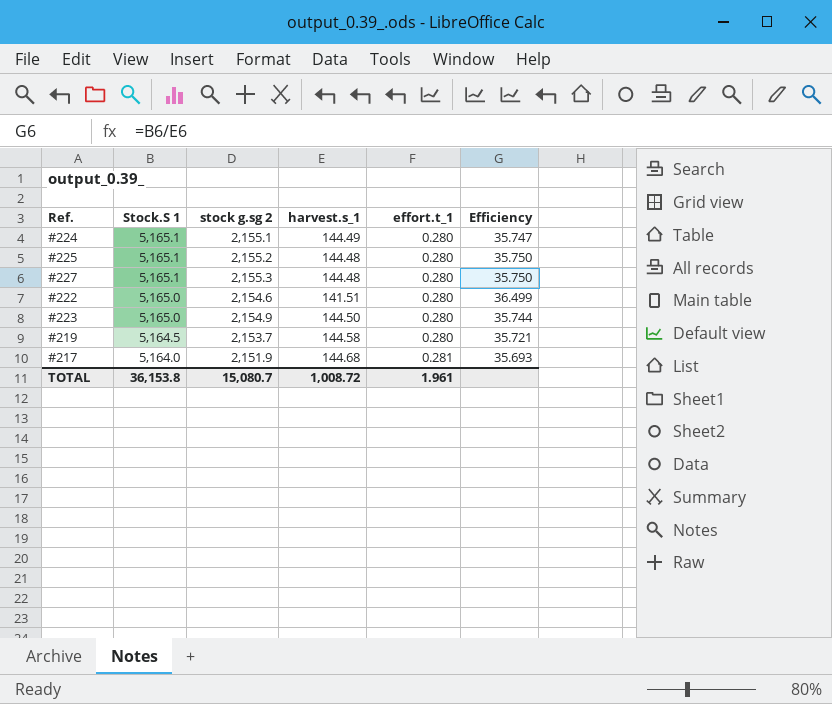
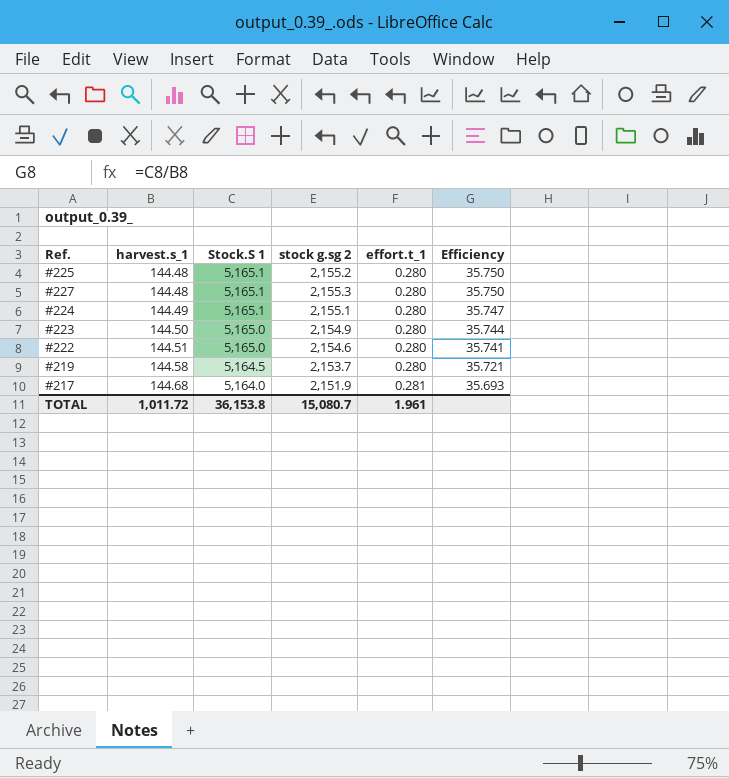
row order: Stock.S 1 descending -> harvest.s_1 ascending
column harvest.s_1 | position: 4 -> 2
#222 | harvest.s_1: 141.51 -> 144.51
#222 | Efficiency: 36.499 -> 35.741
TOTAL | harvest.s_1: 1,008.72 -> 1,011.72

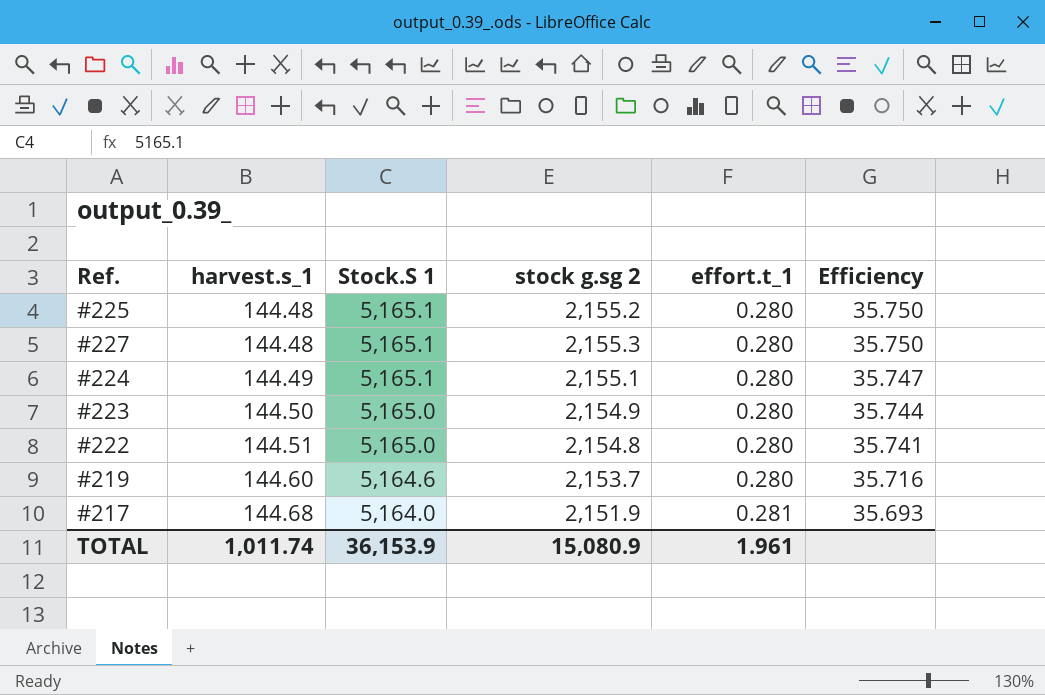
#222 | stock g.sg 2: 2,154.6 -> 2,154.8
#219 | harvest.s_1: 144.58 -> 144.60
#219 | Stock.S 1: 5,164.5 -> 5,164.6
#219 | Efficiency: 35.721 -> 35.716
TOTAL | harvest.s_1: 1,011.72 -> 1,011.74
TOTAL | Stock.S 1: 36,153.8 -> 36,153.9
TOTAL | stock g.sg 2: 15,080.7 -> 15,080.9

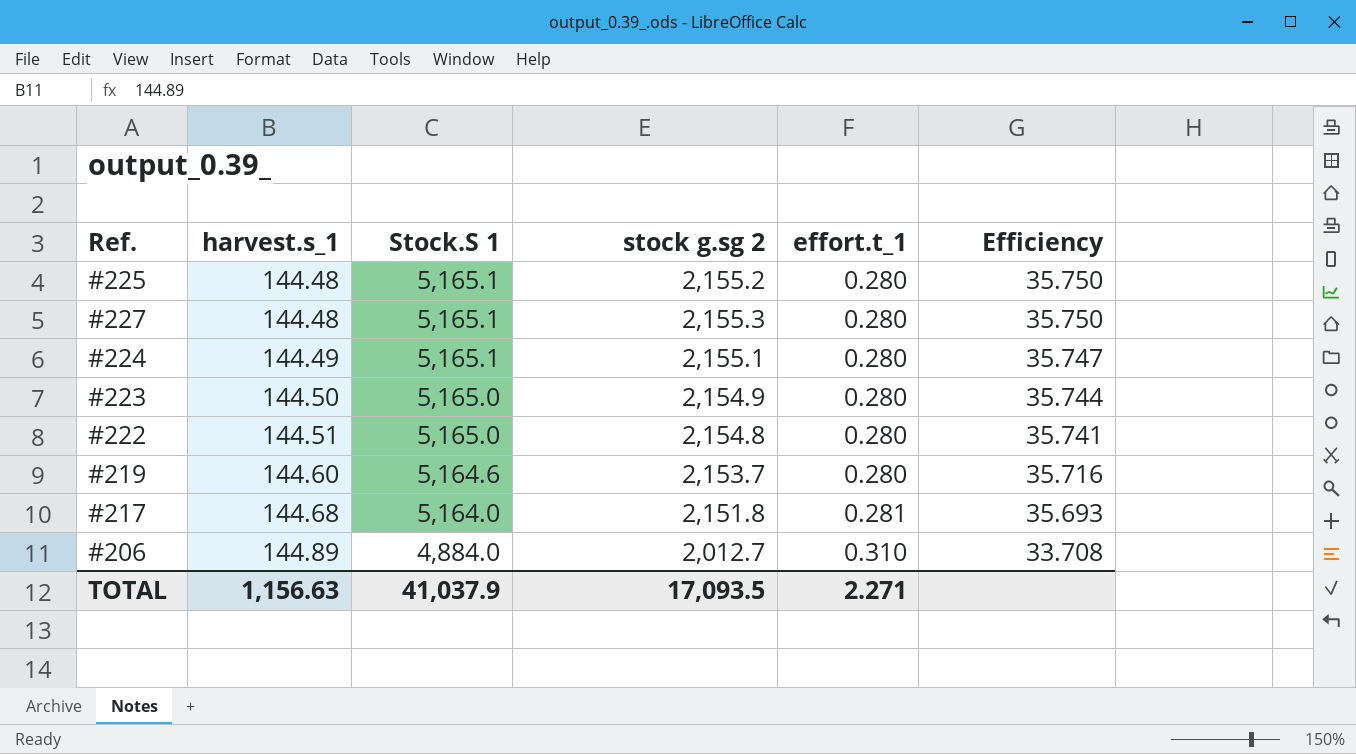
#217 | stock g.sg 2: 2,151.9 -> 2,151.8
row #206: none -> 144.89 | 4,884.0 | 2,012.7 | 0.310 | 33.708
TOTAL | harvest.s_1: 1,011.74 -> 1,156.63
TOTAL | Stock.S 1: 36,153.9 -> 41,037.9
TOTAL | stock g.sg 2: 15,080.9 -> 17,093.5
TOTAL | effort.t_1: 1.961 -> 2.271

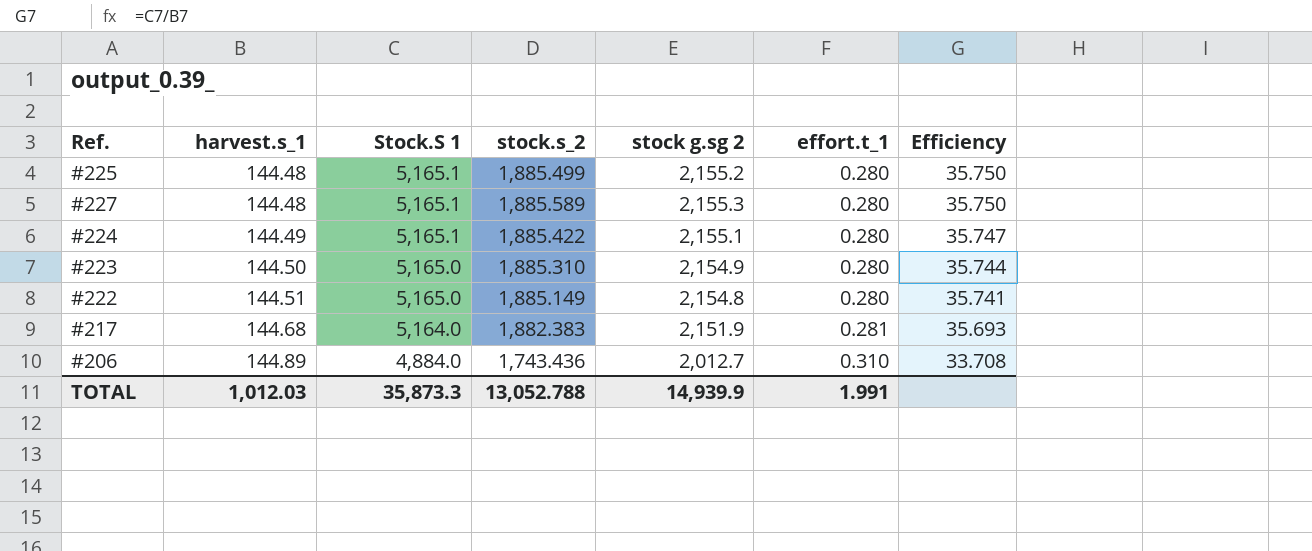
column stock.s_2 | position: none -> 4
row #219: 144.60 | 5,164.6 | 2,153.7 | 0.280 | 35.716 -> none
#217 | stock g.sg 2: 2,151.8 -> 2,151.9
TOTAL | harvest.s_1: 1,156.63 -> 1,012.03
TOTAL | Stock.S 1: 41,037.9 -> 35,873.3
TOTAL | stock g.sg 2: 17,093.5 -> 14,939.9
TOTAL | effort.t_1: 2.271 -> 1.991

